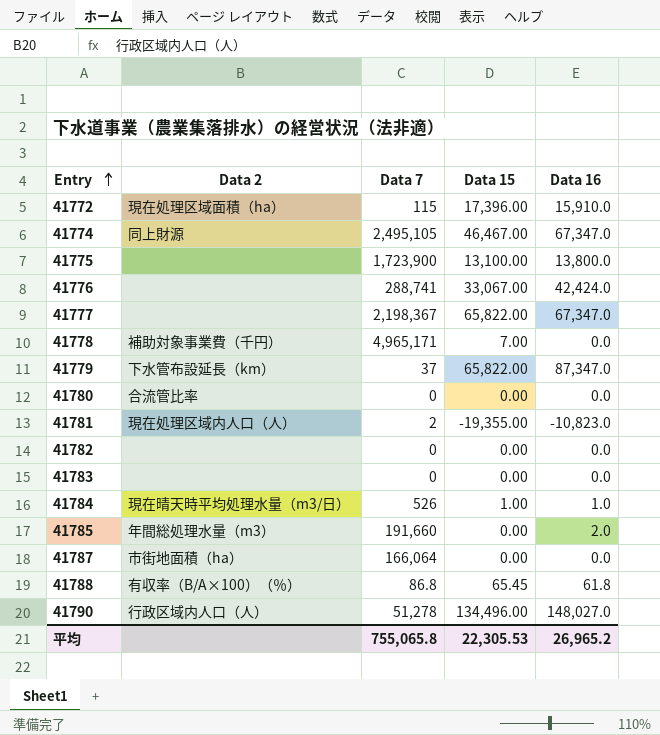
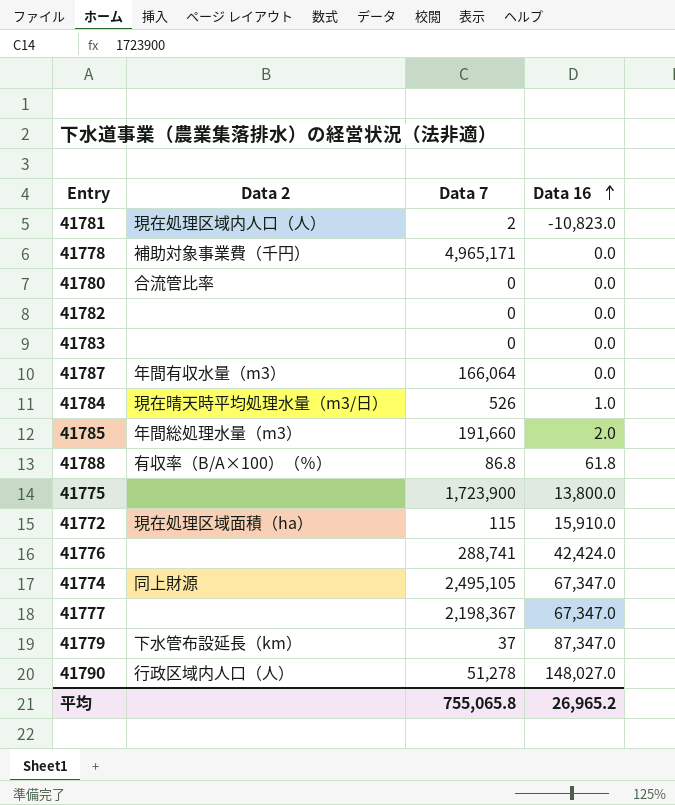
row order: Entry ascending -> Data 16 ascending
column Data 15 | position: 4 -> none
41787 | Data 2: 市街地面積（ha） -> 年間有収水量（m3）

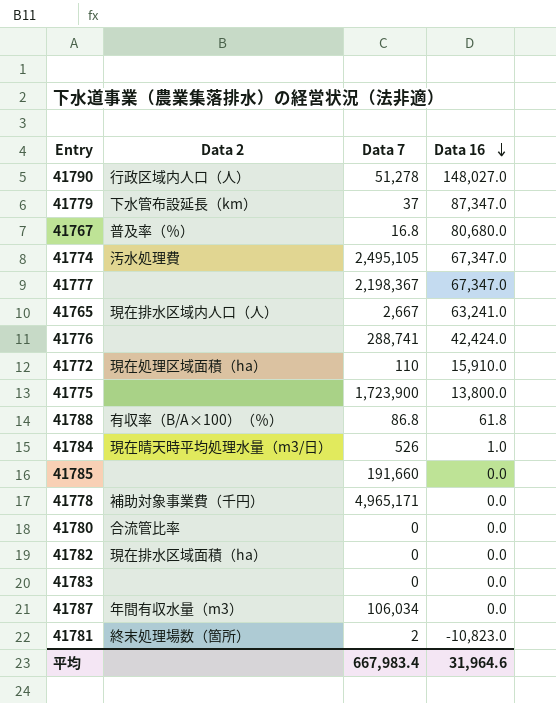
row order: Data 16 ascending -> Data 16 descending
row 41767: none -> 普及率（％） | 16.8 | 80,680.0
41774 | Data 2: 同上財源 -> 汚水処理費
row 41765: none -> 現在排水区域内人口（人） | 2,667 | 63,241.0
41772 | Data 7: 115 -> 110
41785 | Data 2: 年間総処理水量（m3） -> none
41785 | Data 16: 2.0 -> 0.0
41782 | Data 2: none -> 現在排水区域面積（ha）
41787 | Data 7: 166,064 -> 106,034
41781 | Data 2: 現在処理区域内人口（人） -> 終末処理場数（箇所）
平均 | Data 7: 755,065.8 -> 667,983.4
平均 | Data 16: 26,965.2 -> 31,964.6

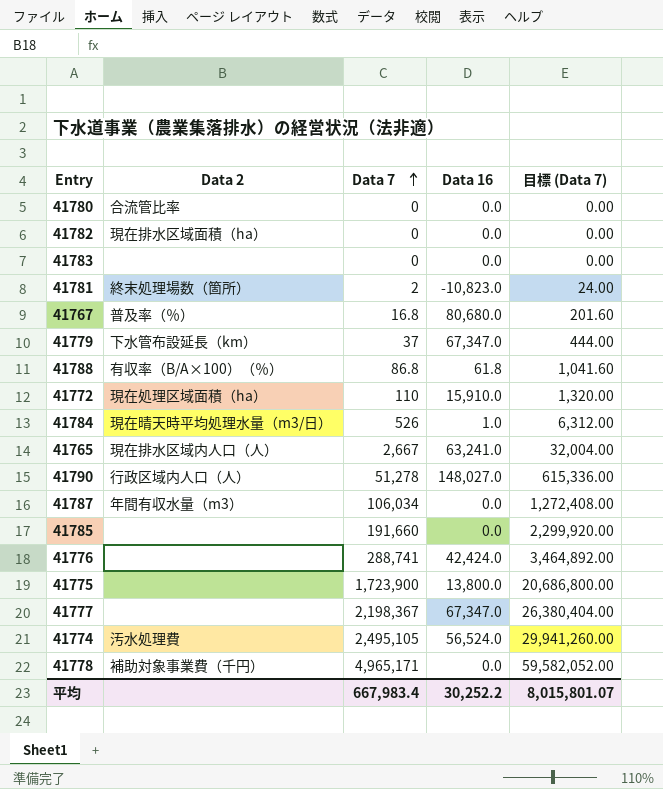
row order: Data 16 descending -> Data 7 ascending
column 目標 (Data 7) | formula: none -> [Data 7] * 12
41779 | Data 16: 87,347.0 -> 67,347.0
41774 | Data 16: 67,347.0 -> 56,524.0
平均 | Data 16: 31,964.6 -> 30,252.2

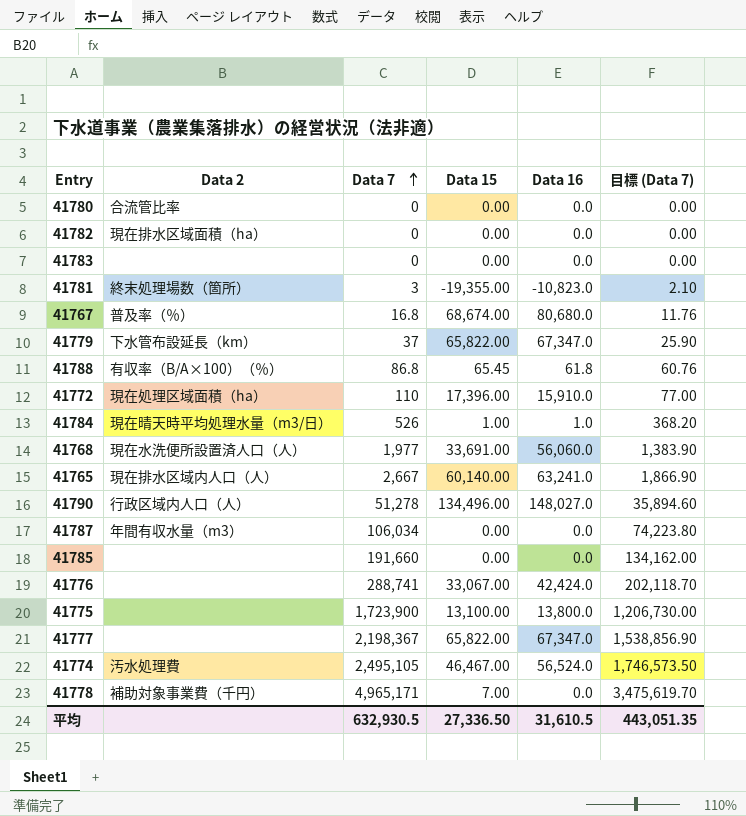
column Data 15 | position: none -> 4
column 目標 (Data 7) | formula: [Data 7] * 12 -> [Data 7] * 0.7
41781 | Data 7: 2 -> 3
row 41768: none -> 現在水洗便所設置済人口（人） | 1,977 | 33,691.00 | 56,060.0 | 1,383.90
平均 | Data 7: 667,983.4 -> 632,930.5
平均 | Data 16: 30,252.2 -> 31,610.5
平均 | 目標 (Data 7): 8,015,801.07 -> 443,051.35

